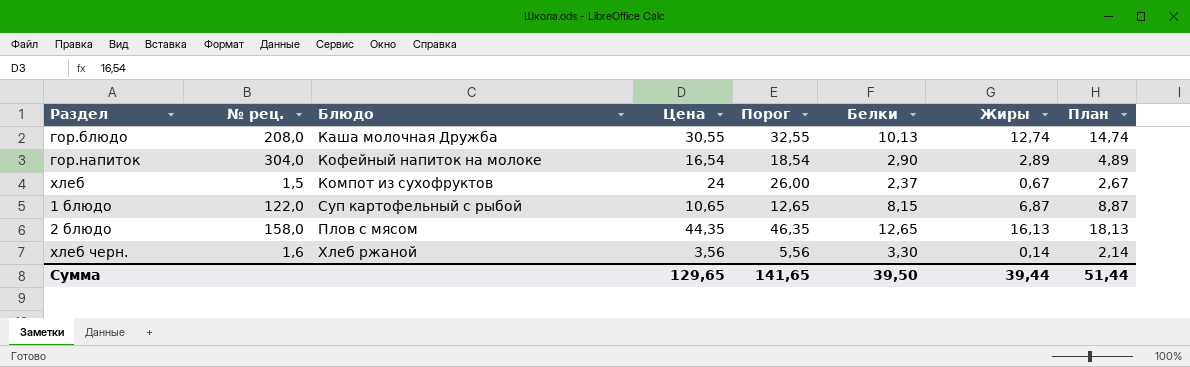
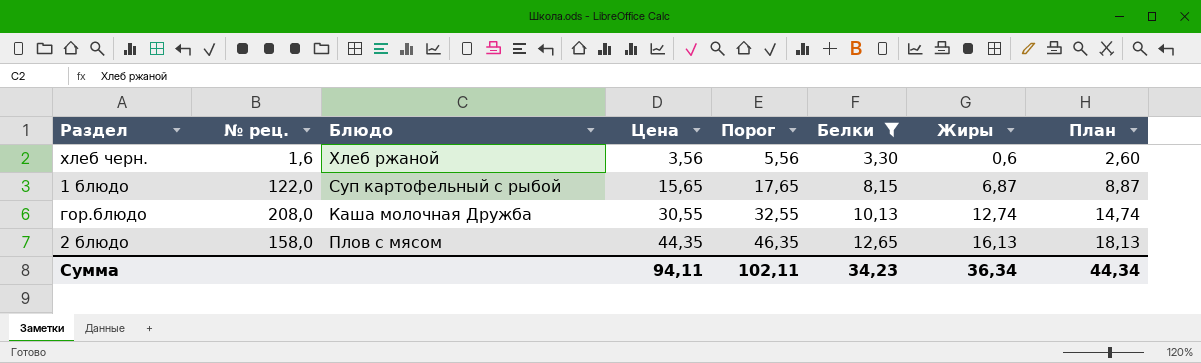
filter: none -> Белки >= 3,30
row order: none -> Цена ascending
хлеб черн. | Жиры: 0,14 -> 0,6
хлеб черн. | План: 2,14 -> 2,60
1 блюдо | Цена: 10,65 -> 15,65
1 блюдо | Порог: 12,65 -> 17,65
Сумма | Цена: 129,65 -> 94,11
Сумма | Порог: 141,65 -> 102,11
Сумма | Белки: 39,50 -> 34,23
Сумма | Жиры: 39,44 -> 36,34
Сумма | План: 51,44 -> 44,34

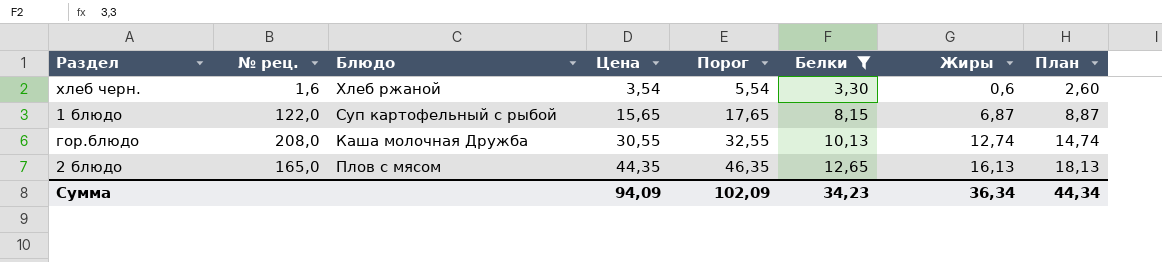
хлеб черн. | Цена: 3,56 -> 3,54
хлеб черн. | Порог: 5,56 -> 5,54
2 блюдо | № рец.: 158,0 -> 165,0
Сумма | Цена: 94,11 -> 94,09
Сумма | Порог: 102,11 -> 102,09

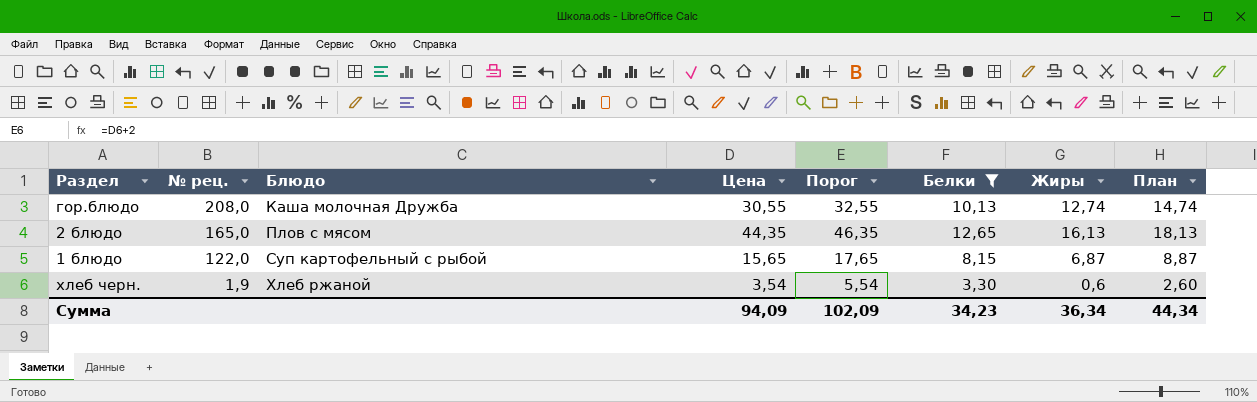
row order: Цена ascending -> № рец. descending
хлеб черн. | № рец.: 1,6 -> 1,9

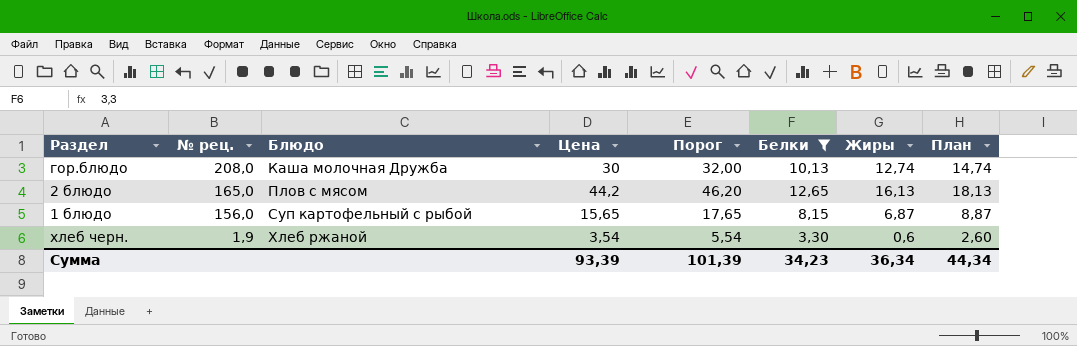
гор.блюдо | Цена: 30,55 -> 30
гор.блюдо | Порог: 32,55 -> 32,00
2 блюдо | Цена: 44,35 -> 44,2
2 блюдо | Порог: 46,35 -> 46,20
1 блюдо | № рец.: 122,0 -> 156,0
Сумма | Цена: 94,09 -> 93,39
Сумма | Порог: 102,09 -> 101,39

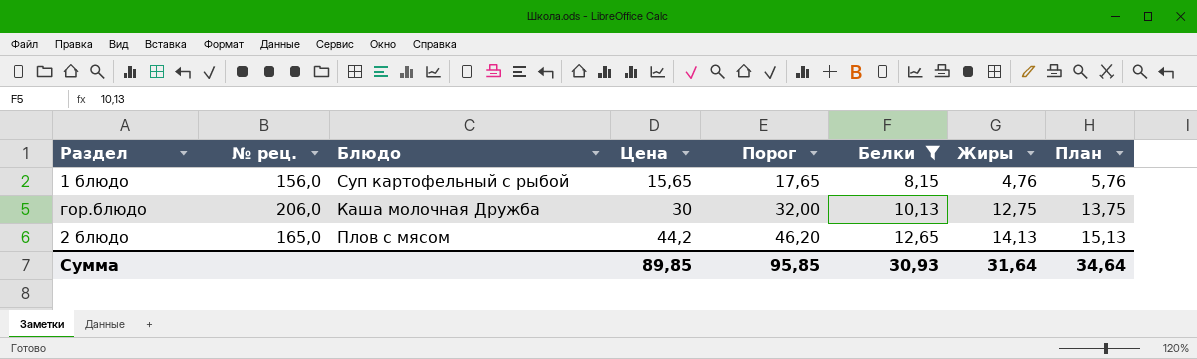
row order: № рец. descending -> Цена ascending
column План | formula: [Жиры] + 2 -> [Жиры] + 1
row хлеб черн.: 1,9 | Хлеб ржаной | 3,54 | 5,54 | 3,30 | 0,6 | 2,60 -> none
1 блюдо | Жиры: 6,87 -> 4,76
гор.блюдо | № рец.: 208,0 -> 206,0
гор.блюдо | Жиры: 12,74 -> 12,75
2 блюдо | Жиры: 16,13 -> 14,13
Сумма | Цена: 93,39 -> 89,85
Сумма | Порог: 101,39 -> 95,85
Сумма | Белки: 34,23 -> 30,93
Сумма | Жиры: 36,34 -> 31,64
Сумма | План: 44,34 -> 34,64

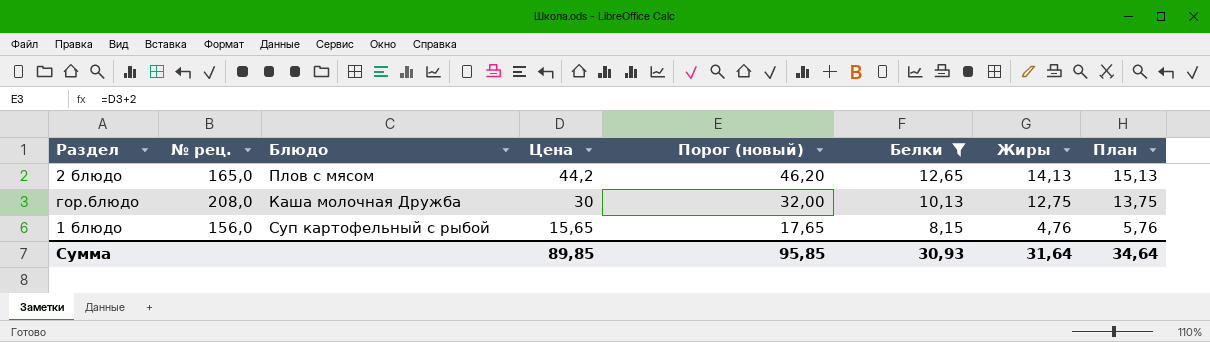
row order: Цена ascending -> Цена descending
column name: Порог -> Порог (новый)
гор.блюдо | № рец.: 206,0 -> 208,0

